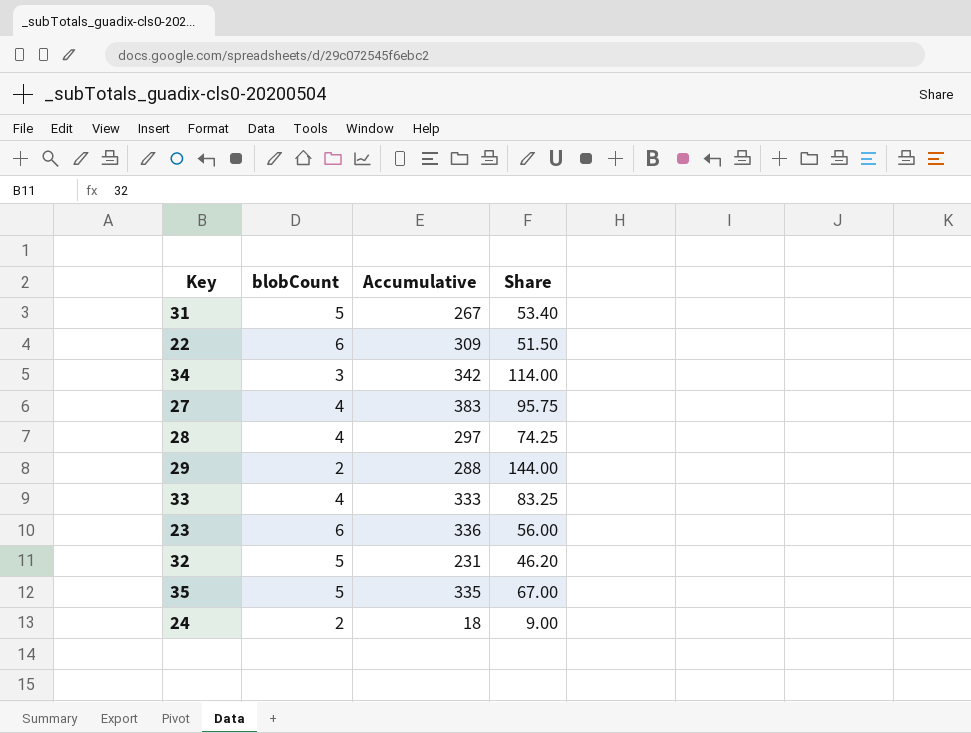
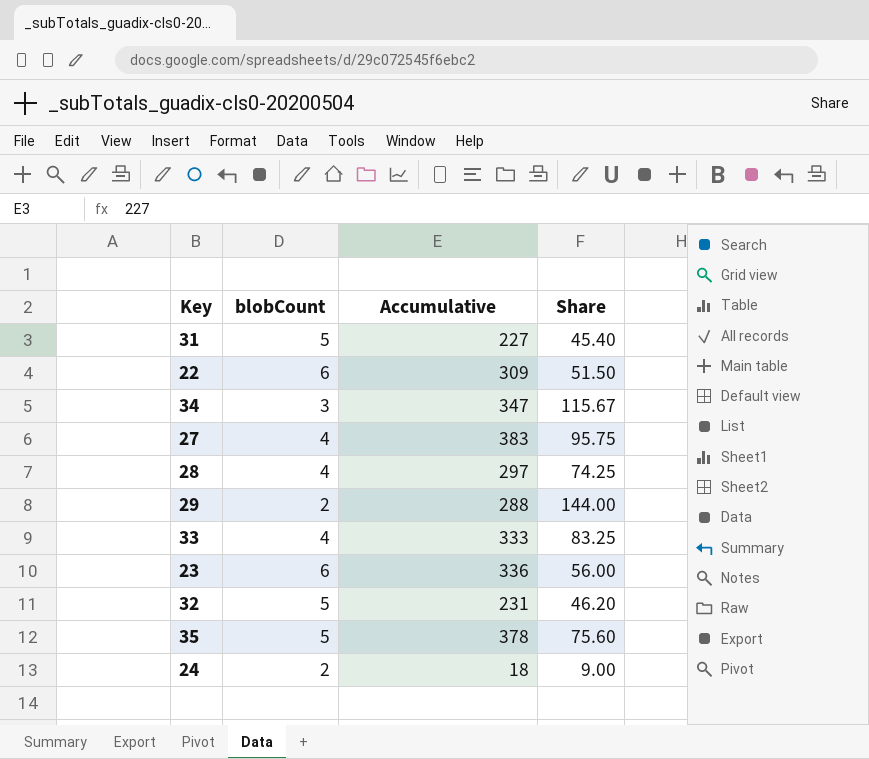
31 | Accumulative: 267 -> 227
31 | Share: 53.40 -> 45.40
34 | Accumulative: 342 -> 347
34 | Share: 114.00 -> 115.67
35 | Accumulative: 335 -> 378
35 | Share: 67.00 -> 75.60

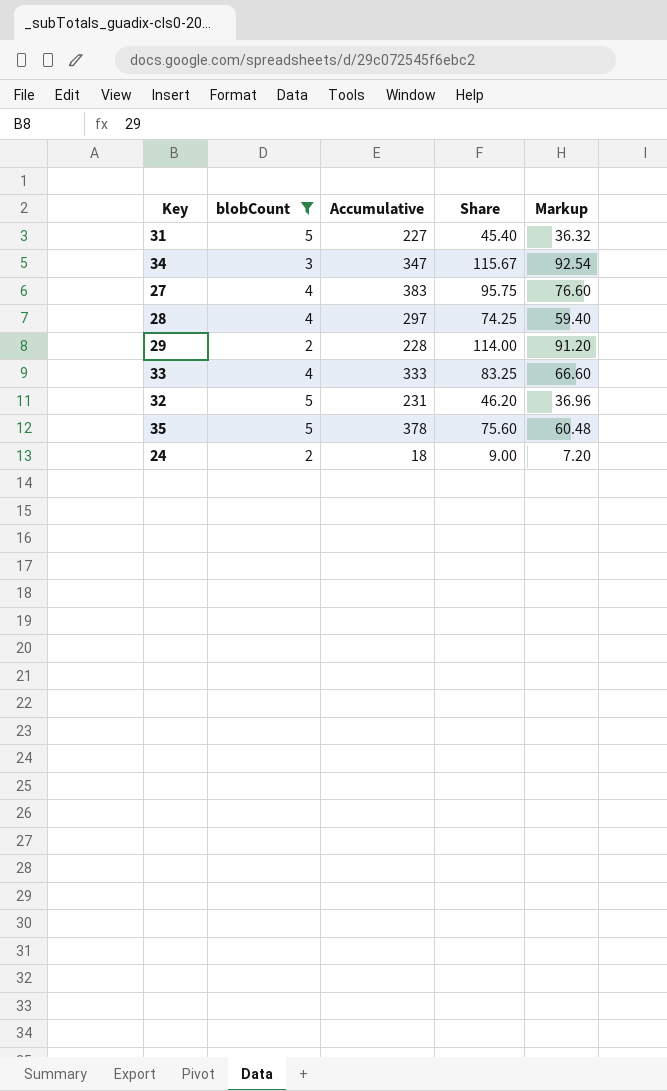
filter: none -> blobCount != 6
column Markup | formula: none -> [Share] * 0.8
29 | Accumulative: 288 -> 228
29 | Share: 144.00 -> 114.00

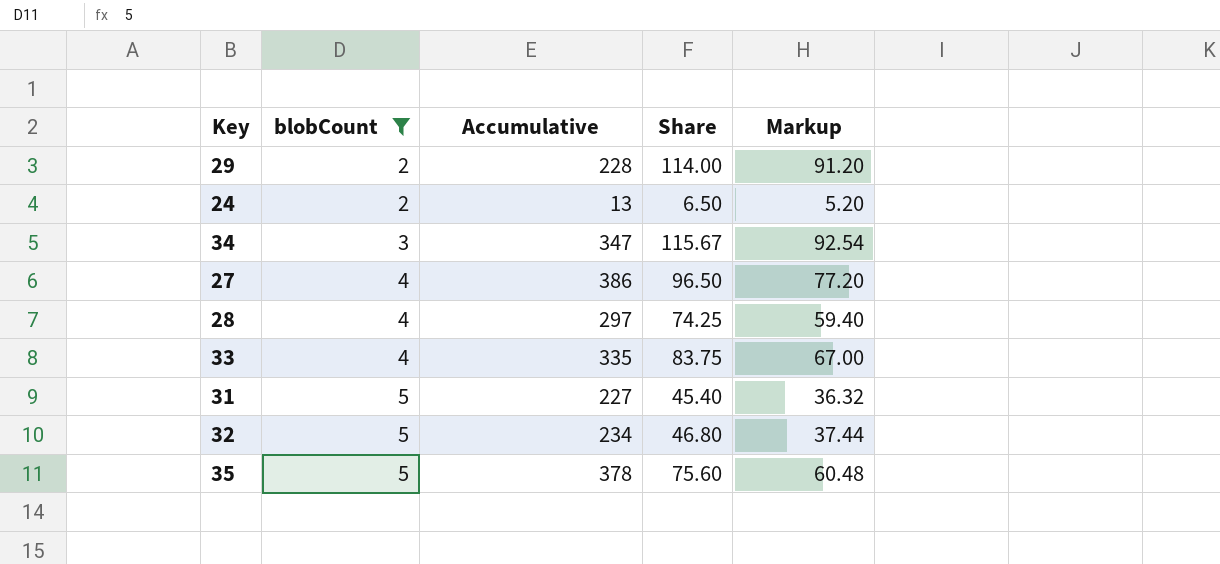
row order: none -> blobCount ascending
24 | Accumulative: 18 -> 13
24 | Share: 9.00 -> 6.50
24 | Markup: 7.20 -> 5.20
27 | Accumulative: 383 -> 386
27 | Share: 95.75 -> 96.50
27 | Markup: 76.60 -> 77.20
33 | Accumulative: 333 -> 335
33 | Share: 83.25 -> 83.75
33 | Markup: 66.60 -> 67.00
32 | Accumulative: 231 -> 234
32 | Share: 46.20 -> 46.80
32 | Markup: 36.96 -> 37.44

